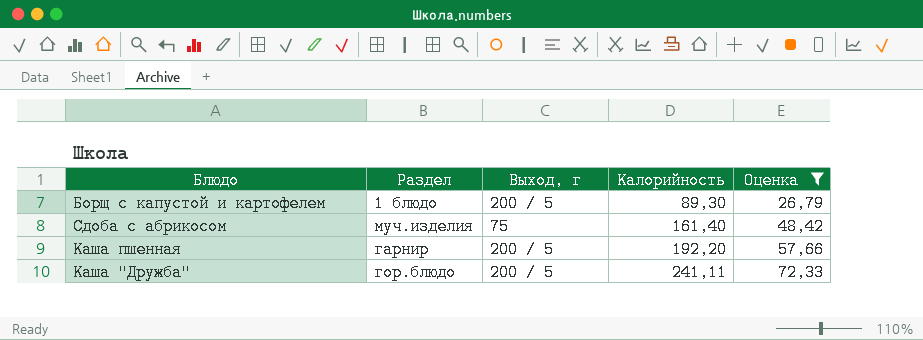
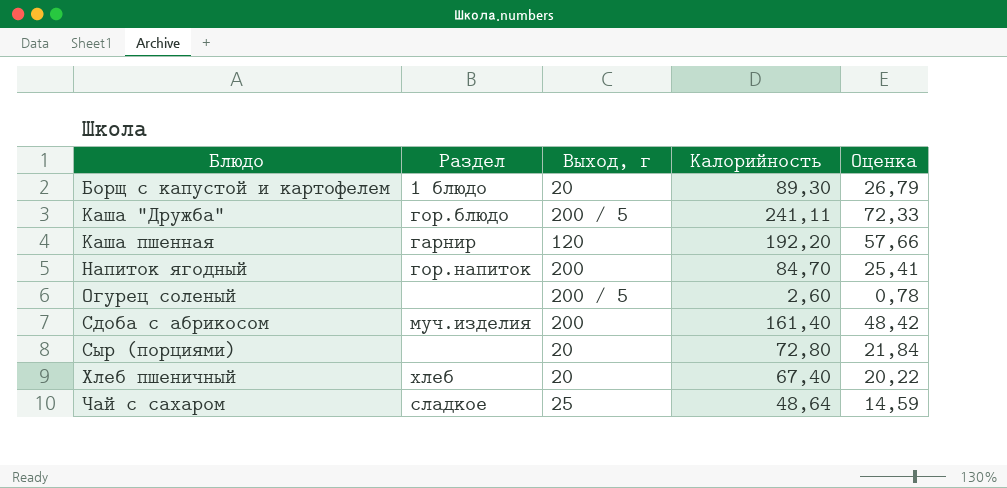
filter: Оценка >= 26,79 -> none
row order: Калорийность ascending -> Блюдо ascending
Борщ с капустой и картофелем | Выход, г: 200 / 5 -> 20
Каша пшенная | Выход, г: 200 / 5 -> 120
Сдоба с абрикосом | Выход, г: 75 -> 200

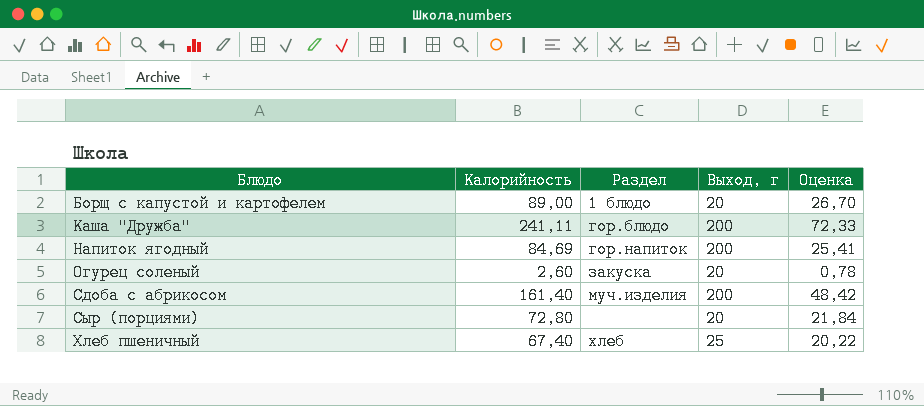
column Калорийность | position: 4 -> 2
row Каша пшенная: гарнир | 120 | 192,20 | 57,66 -> none
row Чай с сахаром: сладкое | 25 | 48,64 | 14,59 -> none
Борщ с капустой и картофелем | Калорийность: 89,30 -> 89,00
Борщ с капустой и картофелем | Оценка: 26,79 -> 26,70
Каша "Дружба" | Выход, г: 200 / 5 -> 200
Напиток ягодный | Калорийность: 84,70 -> 84,69
Огурец соленый | Раздел: none -> закуска
Огурец соленый | Выход, г: 200 / 5 -> 20
Хлеб пшеничный | Выход, г: 20 -> 25

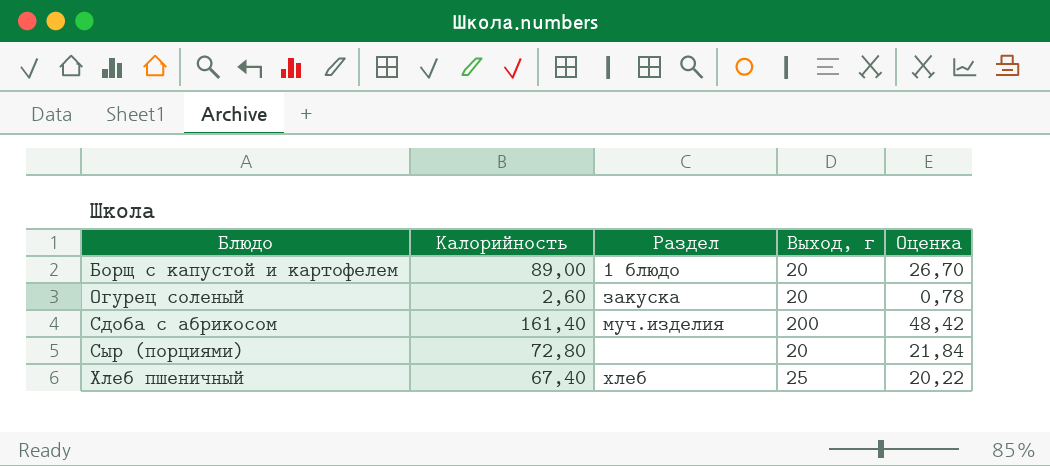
row Каша "Дружба": 241,11 | гор.блюдо | 200 | 72,33 -> none
row Напиток ягодный: 84,69 | гор.напиток | 200 | 25,41 -> none

